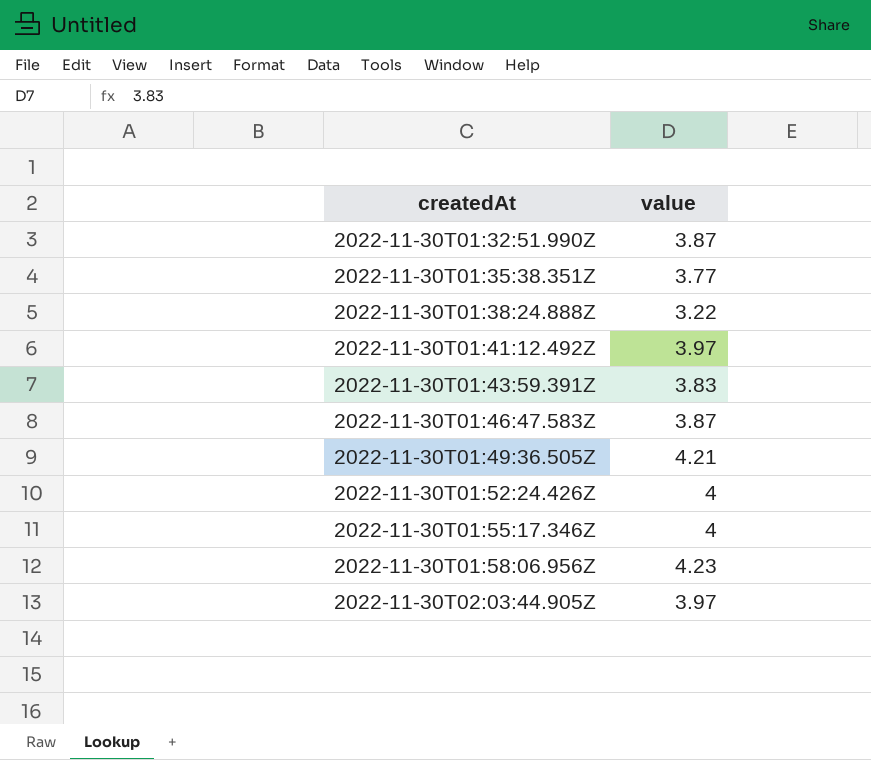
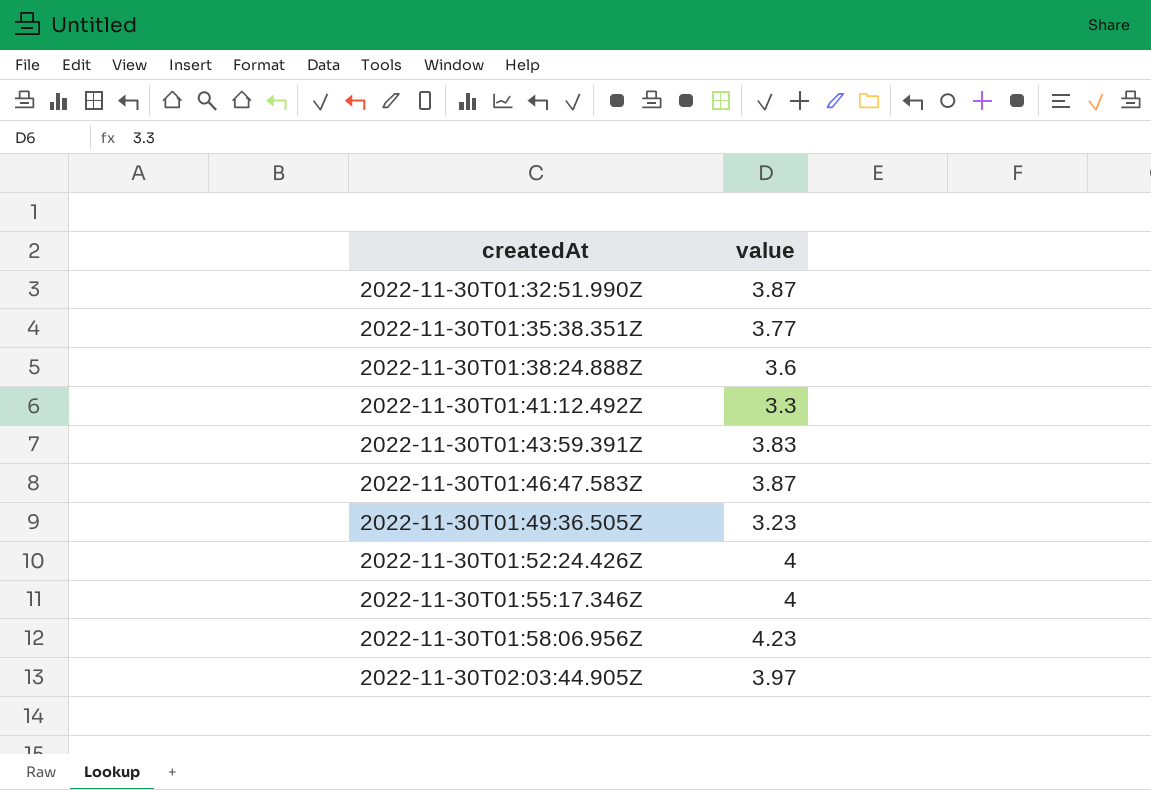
2022-11-30T01:38:24.888Z | value: 3.22 -> 3.6
2022-11-30T01:41:12.492Z | value: 3.97 -> 3.3
2022-11-30T01:49:36.505Z | value: 4.21 -> 3.23

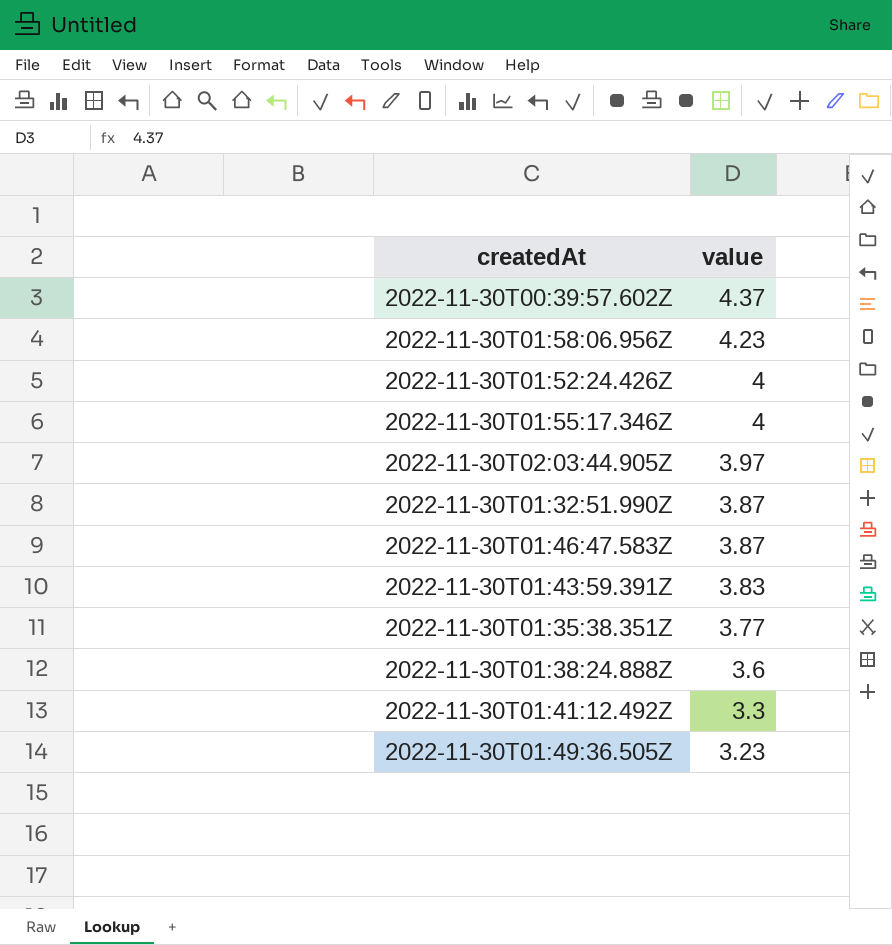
row order: createdAt ascending -> value descending
row 2022-11-30T00:39:57.602Z: none -> 4.37

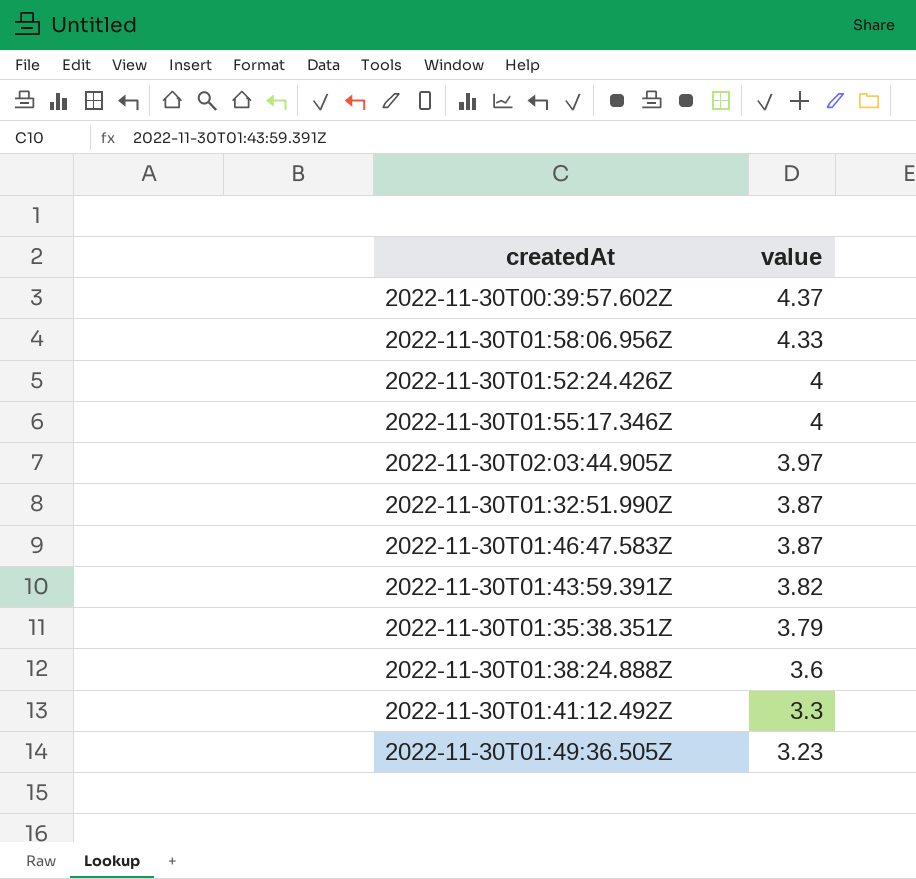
2022-11-30T01:58:06.956Z | value: 4.23 -> 4.33
2022-11-30T01:43:59.391Z | value: 3.83 -> 3.82
2022-11-30T01:35:38.351Z | value: 3.77 -> 3.79

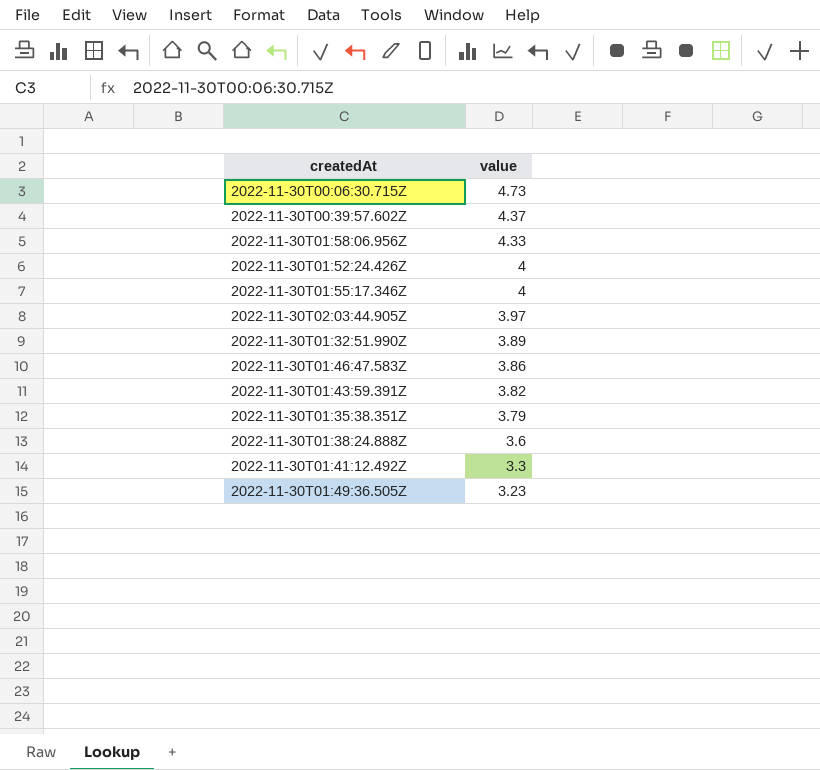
row 2022-11-30T00:06:30.715Z: none -> 4.73
2022-11-30T01:32:51.990Z | value: 3.87 -> 3.89
2022-11-30T01:46:47.583Z | value: 3.87 -> 3.86

